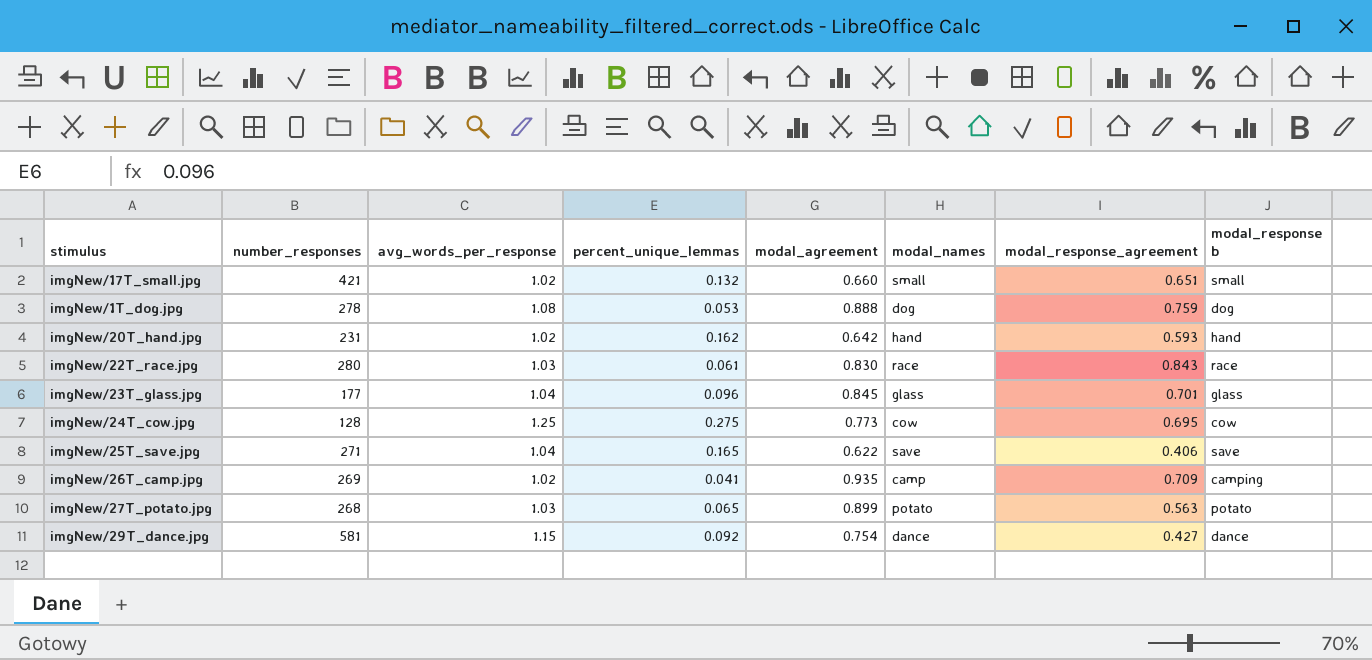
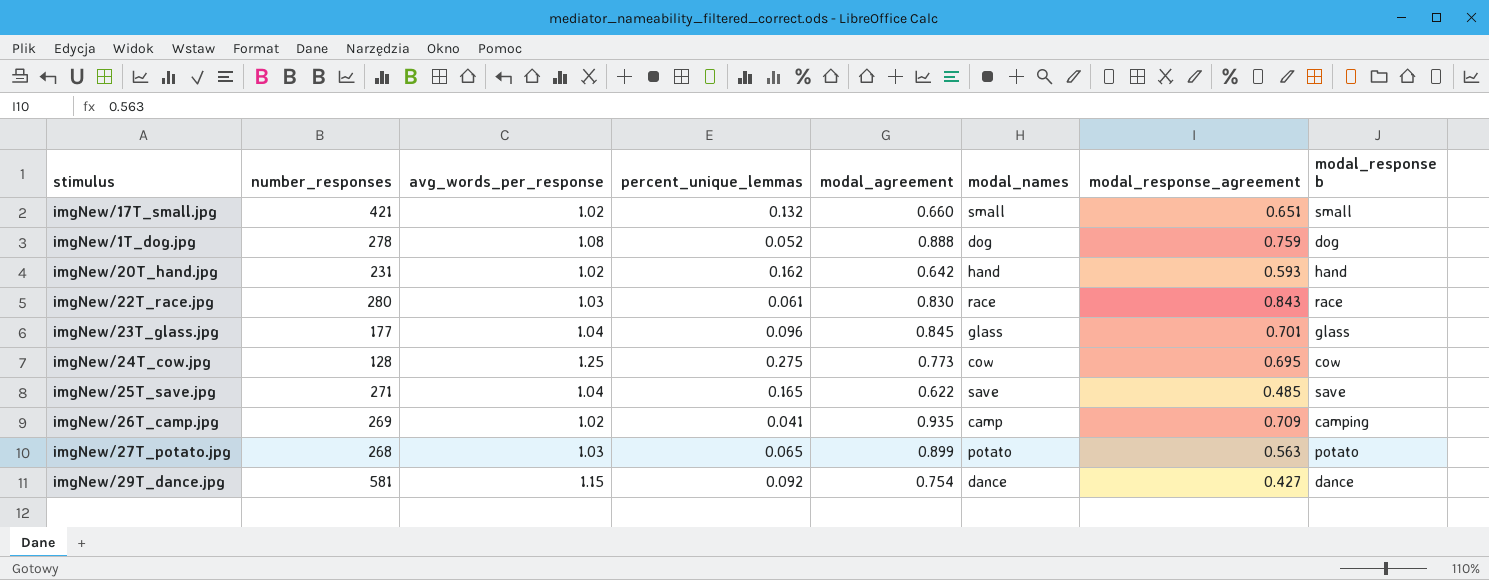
imgNew/1T_dog.jpg | percent_unique_lemmas: 0.053 -> 0.052
imgNew/25T_save.jpg | modal_response_agreement: 0.406 -> 0.485

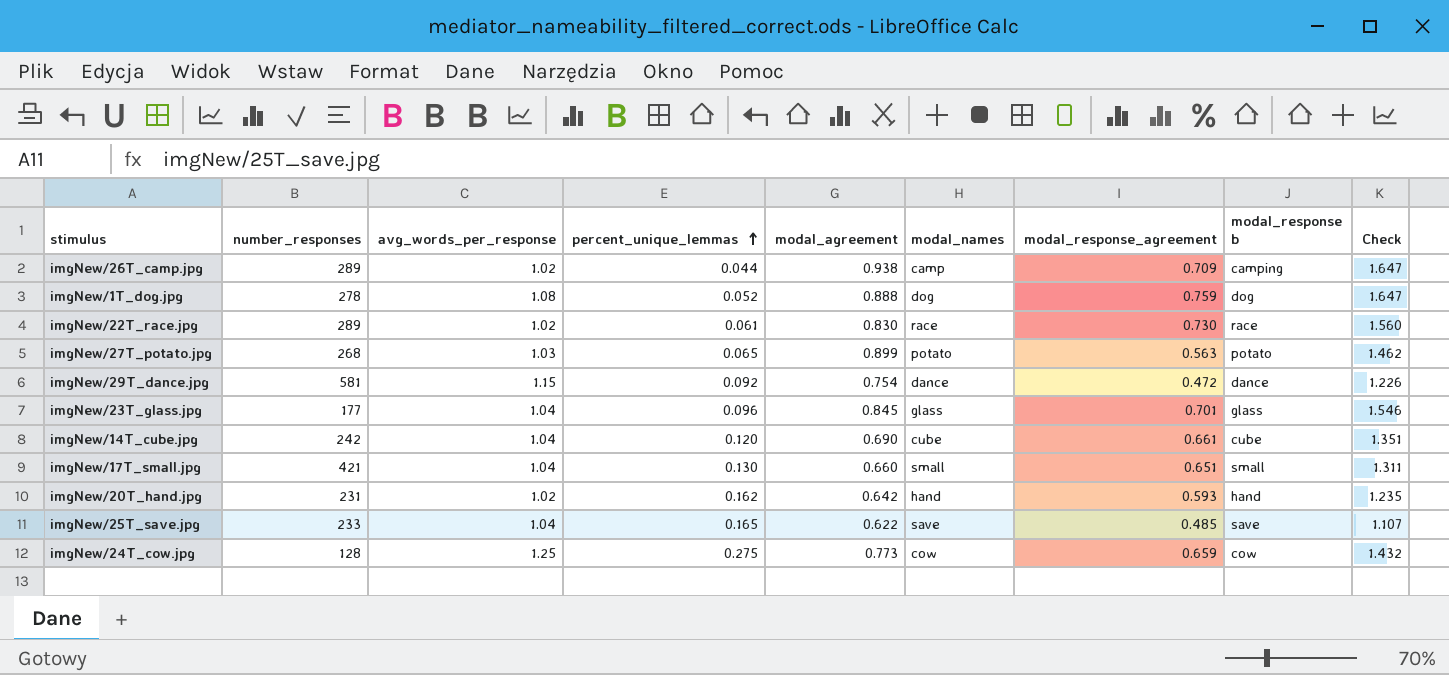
row order: none -> percent_unique_lemmas ascending
column Check | formula: none -> [modal_agreement] + [modal_response_agreement]
imgNew/26T_camp.jpg | number_responses: 269 -> 289
imgNew/26T_camp.jpg | percent_unique_lemmas: 0.041 -> 0.044
imgNew/26T_camp.jpg | modal_agreement: 0.935 -> 0.938
imgNew/22T_race.jpg | number_responses: 280 -> 289
imgNew/22T_race.jpg | avg_words_per_response: 1.03 -> 1.02
imgNew/22T_race.jpg | modal_response_agreement: 0.843 -> 0.730
imgNew/29T_dance.jpg | modal_response_agreement: 0.427 -> 0.472
row imgNew/14T_cube.jpg: none -> 242 | 1.04 | 0.120 | 0.690 | cube | 0.661 | cube | 1.351
imgNew/17T_small.jpg | avg_words_per_response: 1.02 -> 1.04
imgNew/17T_small.jpg | percent_unique_lemmas: 0.132 -> 0.130
imgNew/25T_save.jpg | number_responses: 271 -> 233
imgNew/24T_cow.jpg | modal_response_agreement: 0.695 -> 0.659

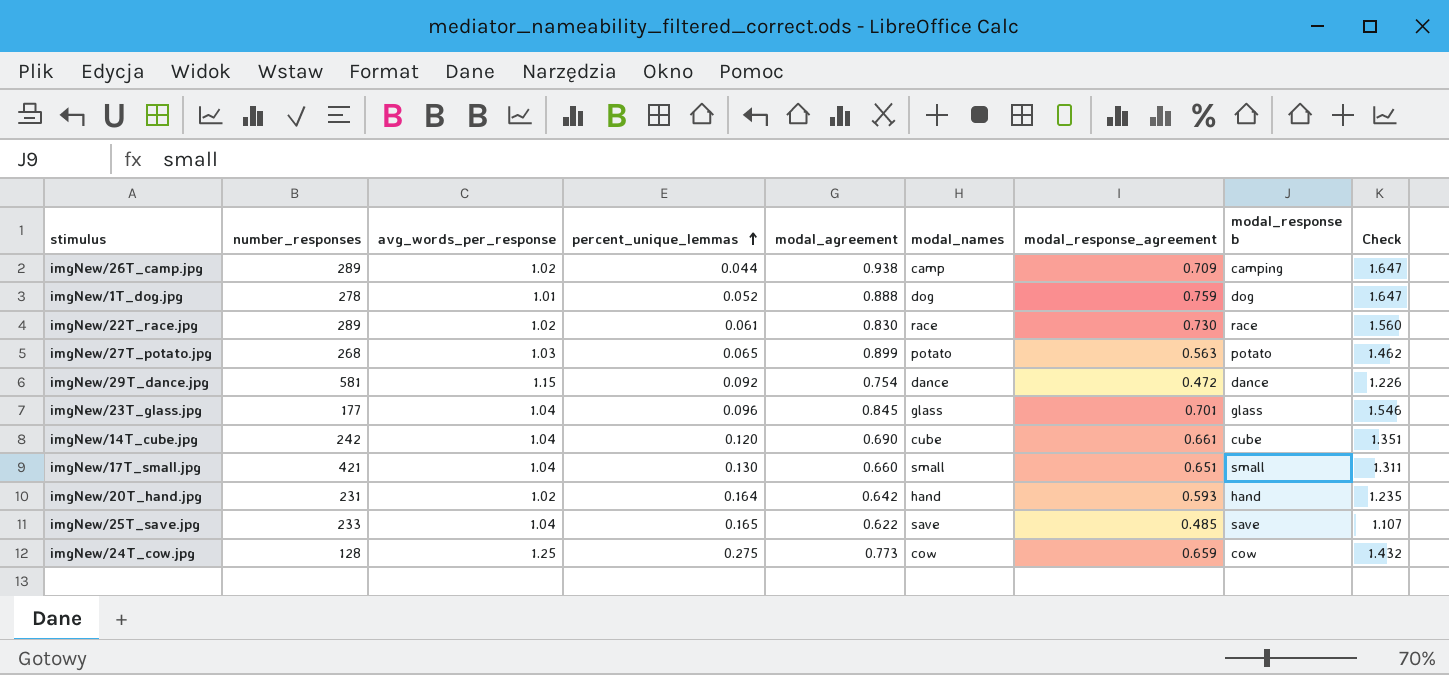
imgNew/1T_dog.jpg | avg_words_per_response: 1.08 -> 1.01
imgNew/20T_hand.jpg | percent_unique_lemmas: 0.162 -> 0.164

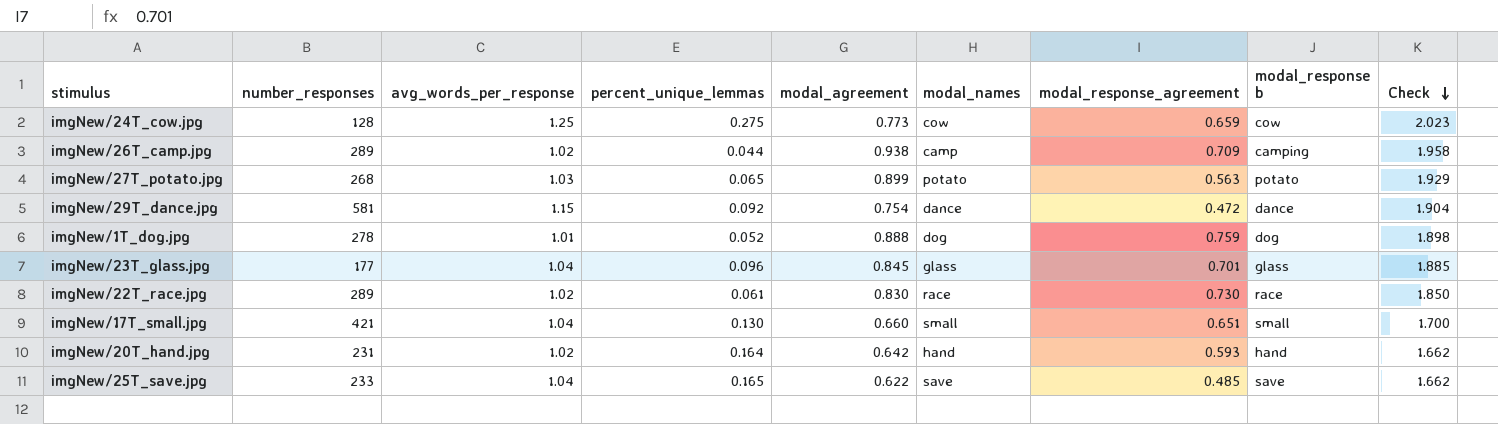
row order: percent_unique_lemmas ascending -> Check descending
column Check | formula: [modal_agreement] + [modal_response_agreement] -> [avg_words_per_response] + [modal_agreement]
row imgNew/14T_cube.jpg: 242 | 1.04 | 0.120 | 0.690 | cube | 0.661 | cube | 1.351 -> none

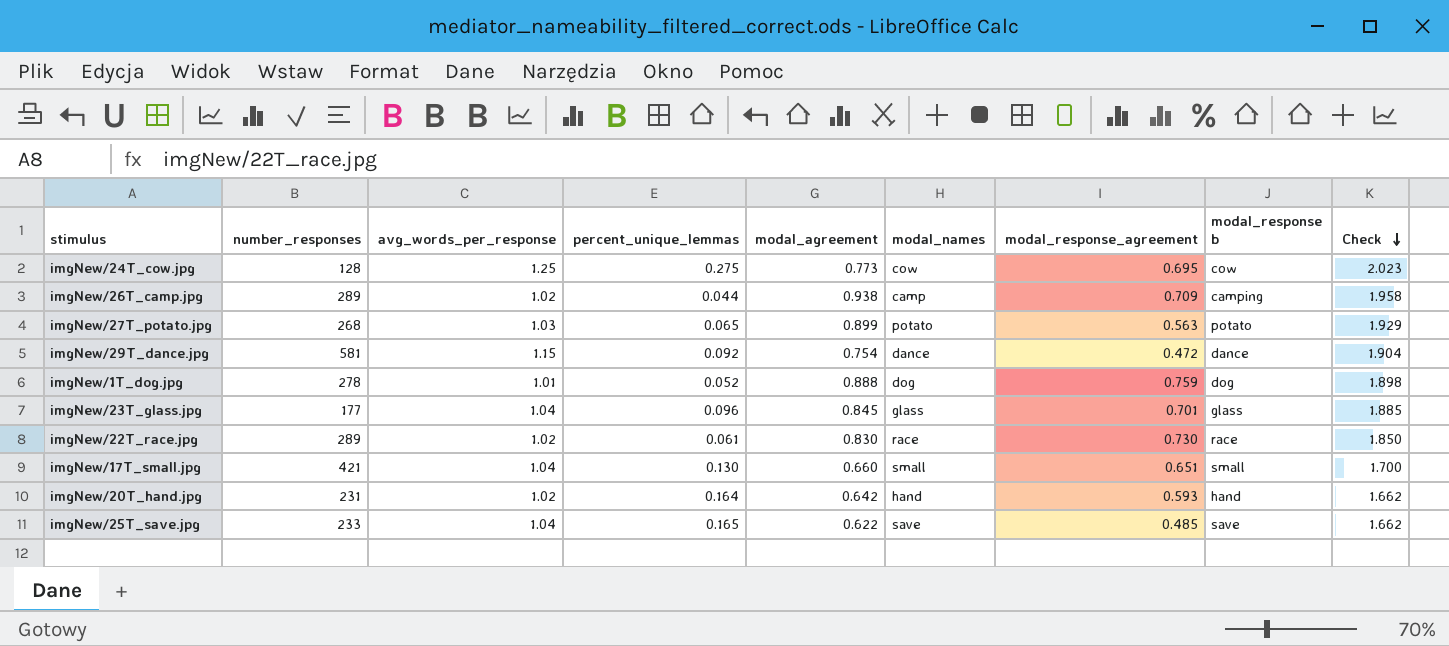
imgNew/24T_cow.jpg | modal_response_agreement: 0.659 -> 0.695

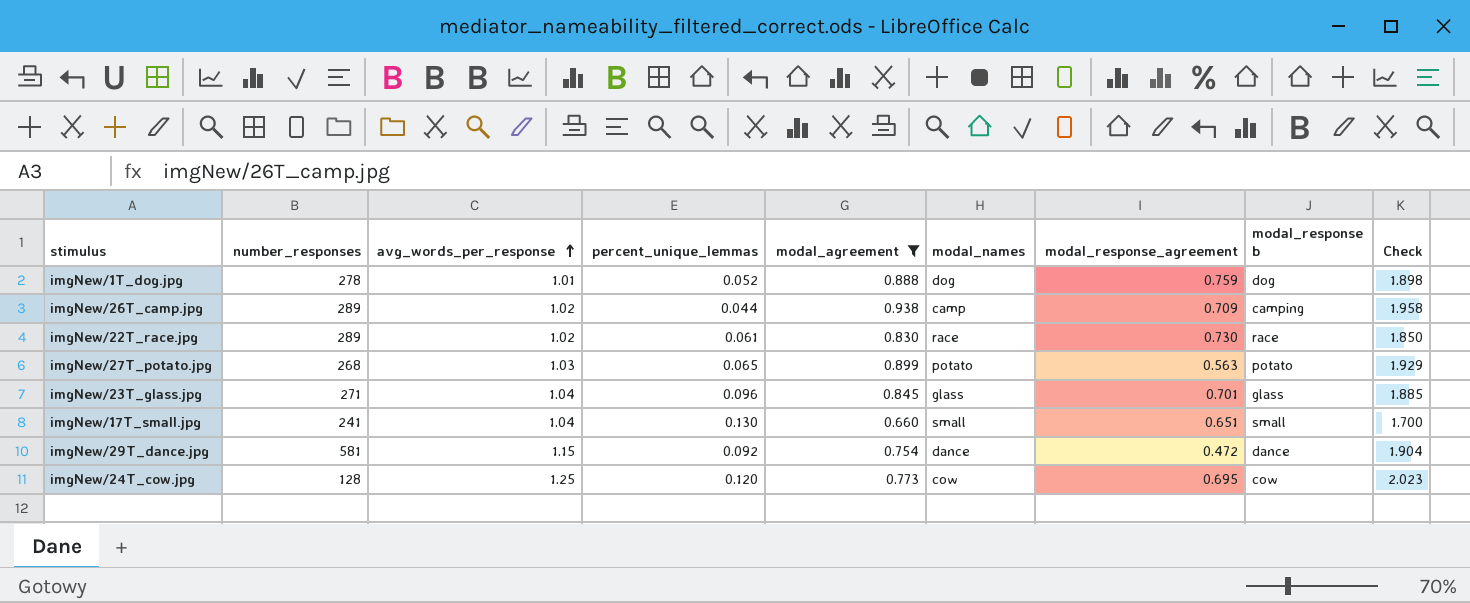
filter: none -> modal_agreement >= 0.660
row order: Check descending -> avg_words_per_response ascending
imgNew/23T_glass.jpg | number_responses: 177 -> 271
imgNew/17T_small.jpg | number_responses: 421 -> 241
imgNew/24T_cow.jpg | percent_unique_lemmas: 0.275 -> 0.120

